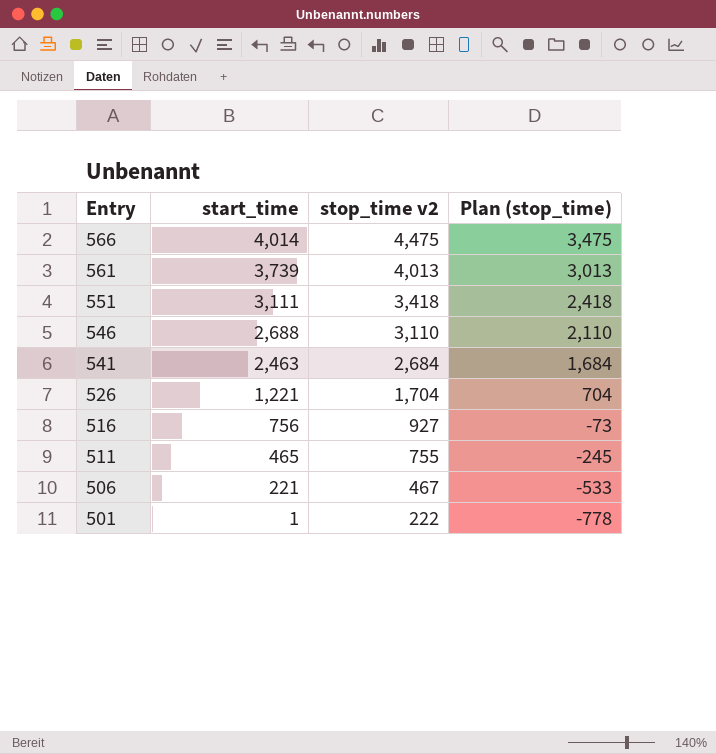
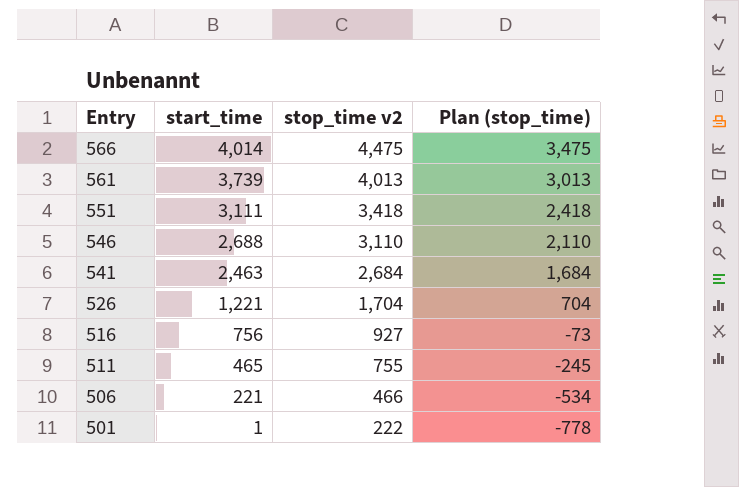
506 | stop_time v2: 467 -> 466
506 | Plan (stop_time): -533 -> -534

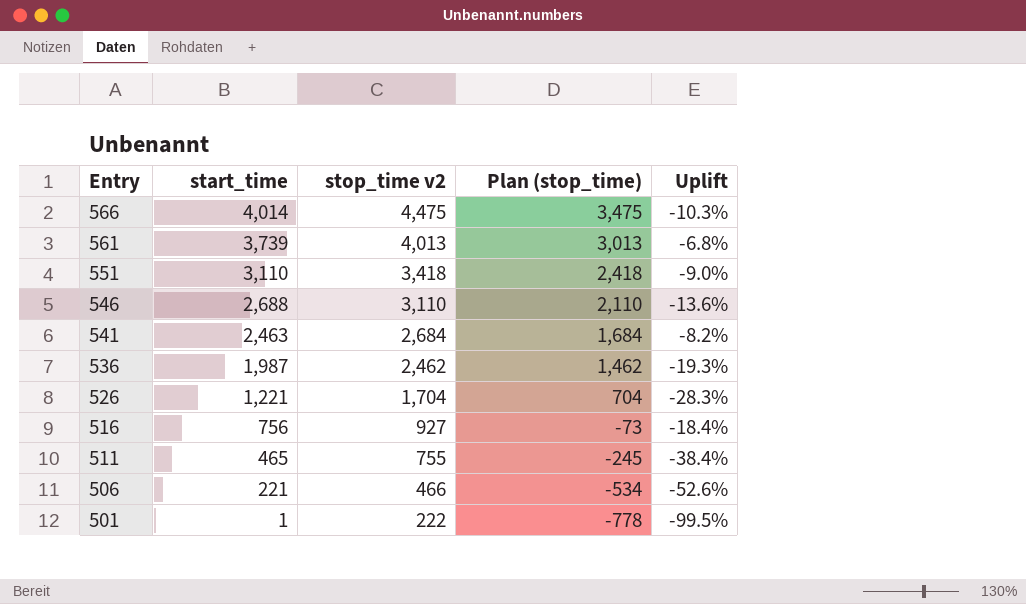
column Uplift | formula: none -> ([start_time] - [stop_time v2]) / [stop_time v2]
551 | start_time: 3,111 -> 3,110
row 536: none -> 1,987 | 2,462 | 1,462 | -19.3%

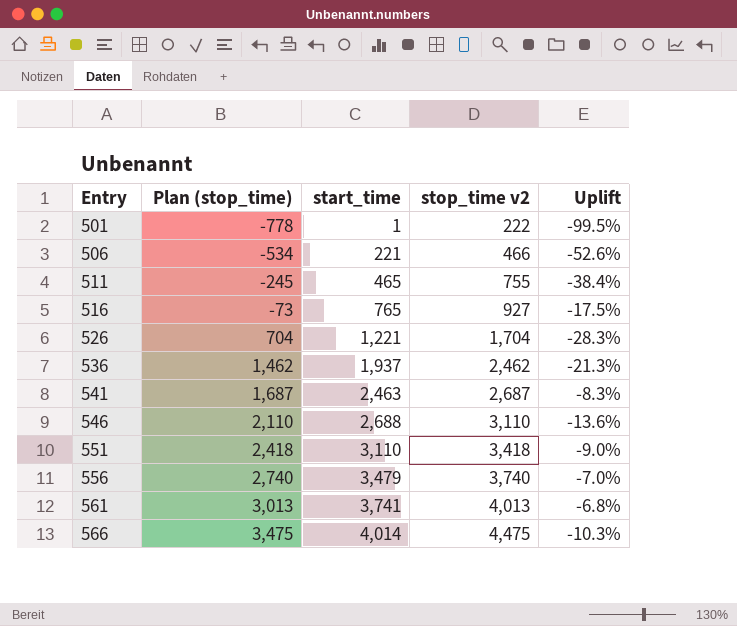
row order: Entry descending -> Entry ascending
column Plan (stop_time) | position: 4 -> 2
516 | start_time: 756 -> 765
516 | Uplift: -18.4% -> -17.5%
536 | start_time: 1,987 -> 1,937
536 | Uplift: -19.3% -> -21.3%
541 | Plan (stop_time): 1,684 -> 1,687
541 | stop_time v2: 2,684 -> 2,687
541 | Uplift: -8.2% -> -8.3%
row 556: none -> 2,740 | 3,479 | 3,740 | -7.0%
561 | start_time: 3,739 -> 3,741

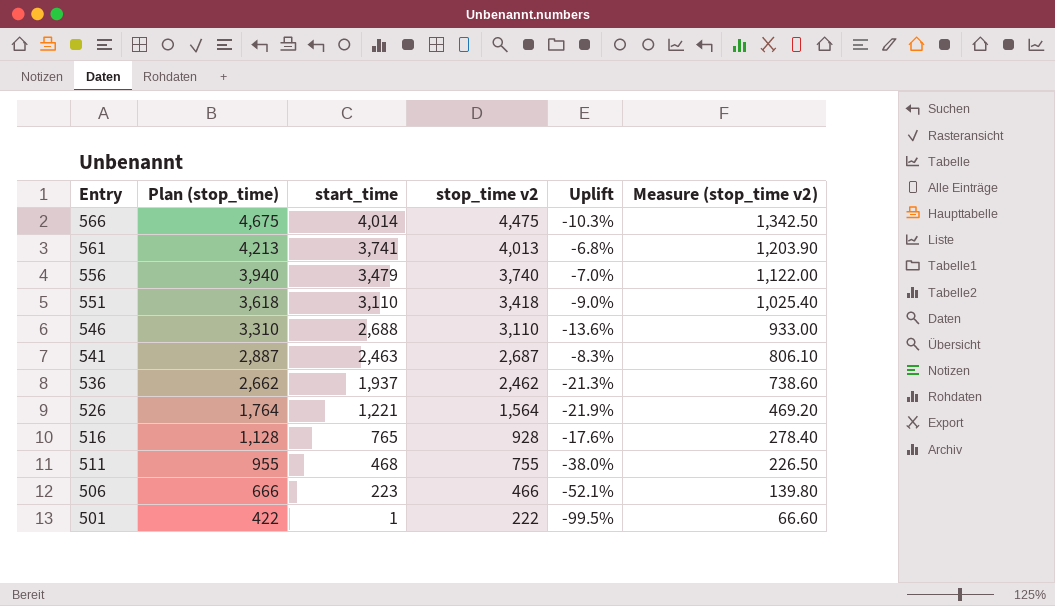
row order: Entry ascending -> Entry descending
column Plan (stop_time) | formula: [stop_time v2] - 1000 -> [stop_time v2] + 200
column Measure (stop_time v2) | formula: none -> [stop_time v2] * 0.3
526 | stop_time v2: 1,704 -> 1,564
526 | Uplift: -28.3% -> -21.9%
516 | stop_time v2: 927 -> 928
516 | Uplift: -17.5% -> -17.6%
511 | start_time: 465 -> 468
511 | Uplift: -38.4% -> -38.0%
506 | start_time: 221 -> 223
506 | Uplift: -52.6% -> -52.1%

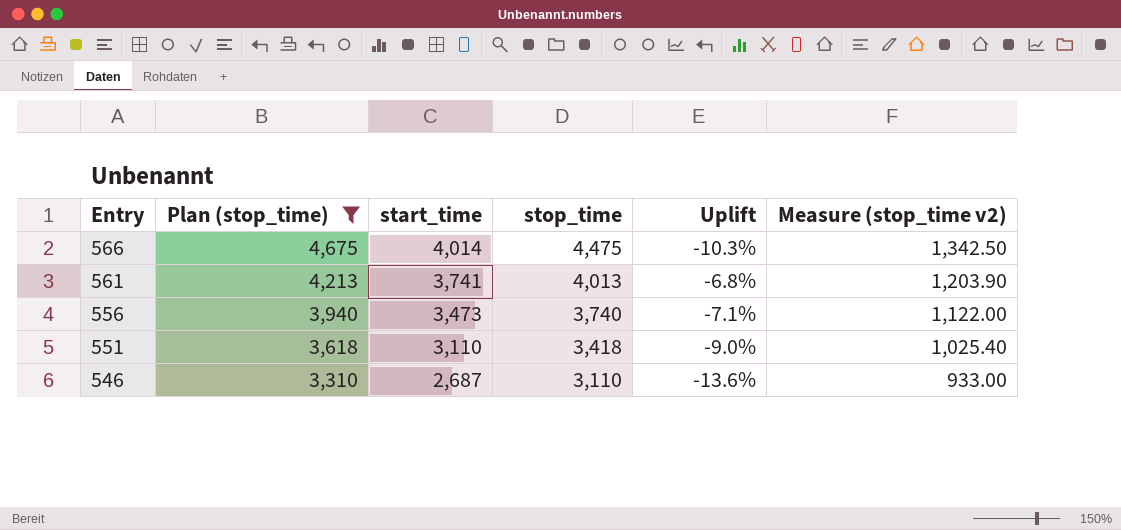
filter: none -> Plan (stop_time) >= 3,310
column name: stop_time v2 -> stop_time
556 | start_time: 3,479 -> 3,473
556 | Uplift: -7.0% -> -7.1%
546 | start_time: 2,688 -> 2,687

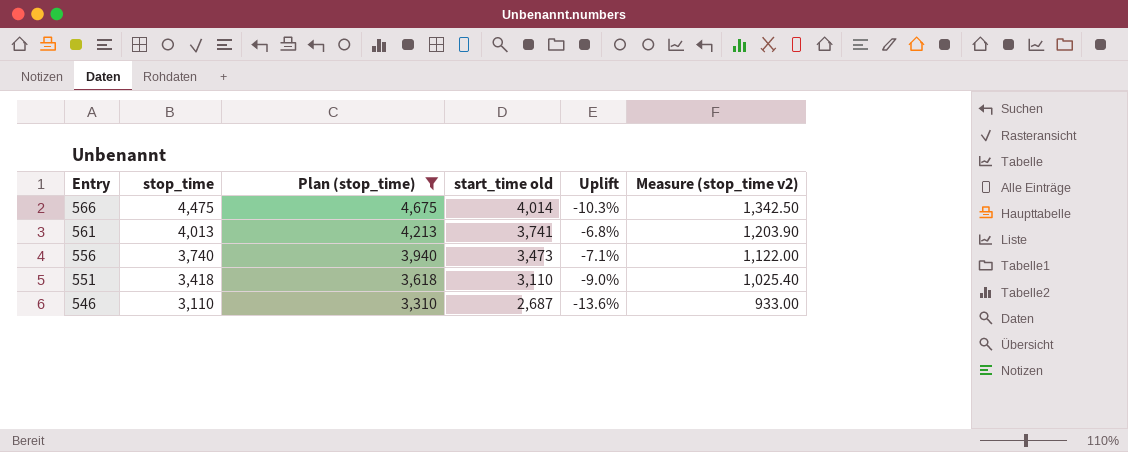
column stop_time | position: 4 -> 2
column name: start_time -> start_time old

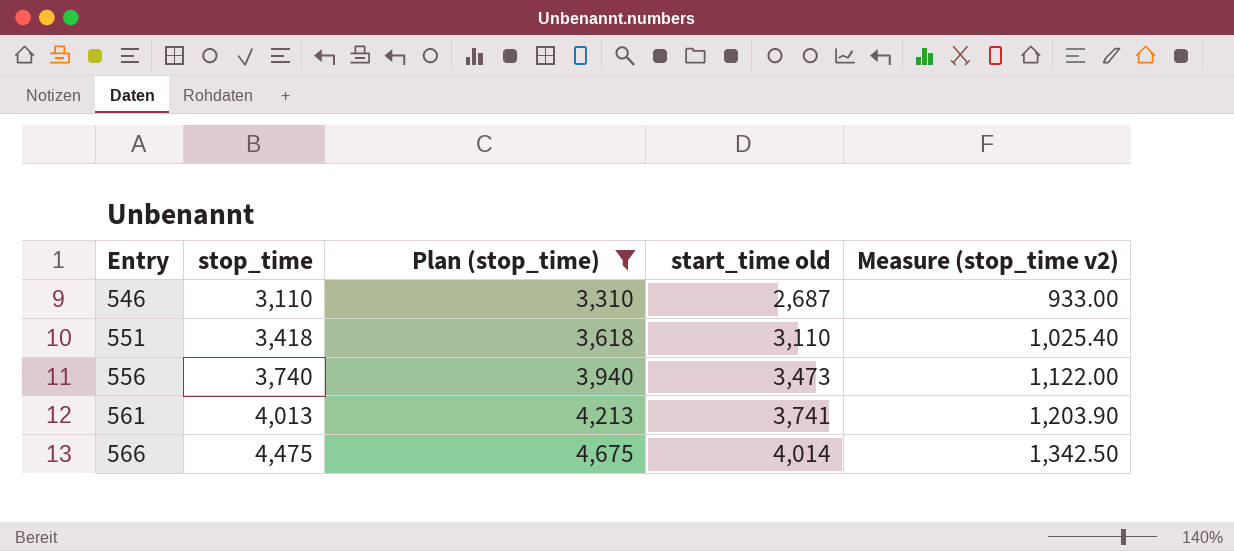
row order: Entry descending -> Entry ascending
column Uplift | formula: ([start_time old] - [stop_time]) / [stop_time] -> none

